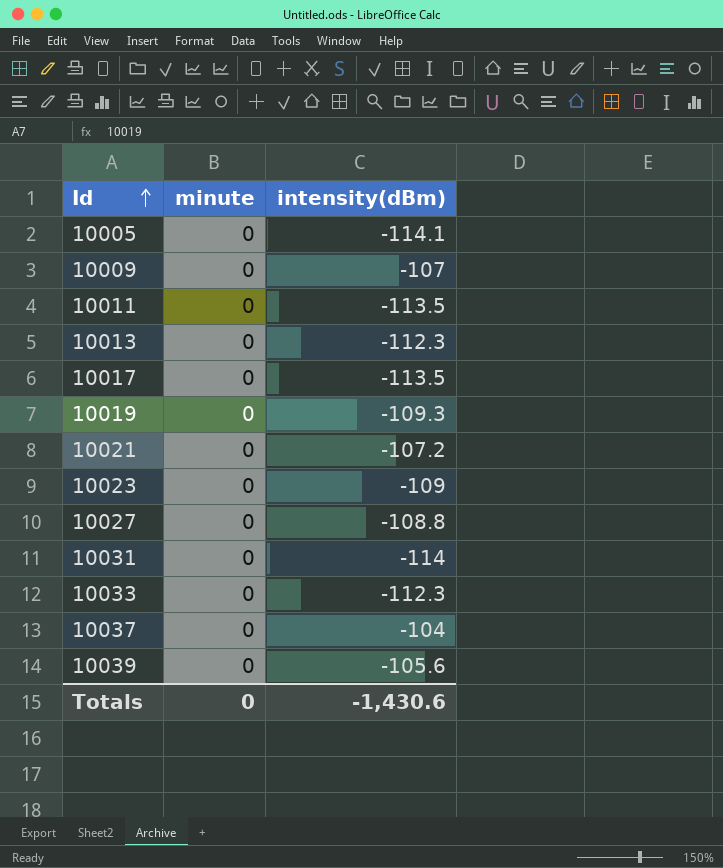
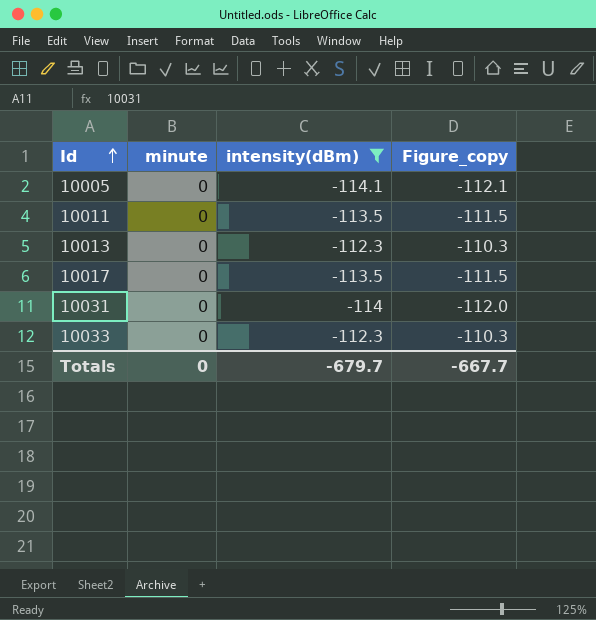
filter: none -> intensity(dBm) <= -112.3
column Figure_copy | formula: none -> [intensity(dBm)] + 2
Totals | intensity(dBm): -1,430.6 -> -679.7

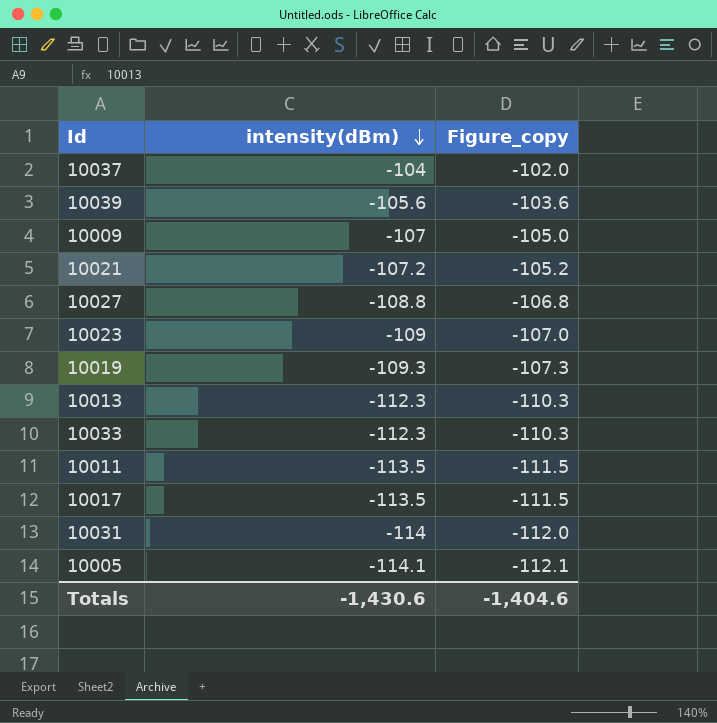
filter: intensity(dBm) <= -112.3 -> none
row order: Id ascending -> intensity(dBm) descending
column minute | position: 2 -> none
Totals | intensity(dBm): -679.7 -> -1,430.6
Totals | Figure_copy: -667.7 -> -1,404.6

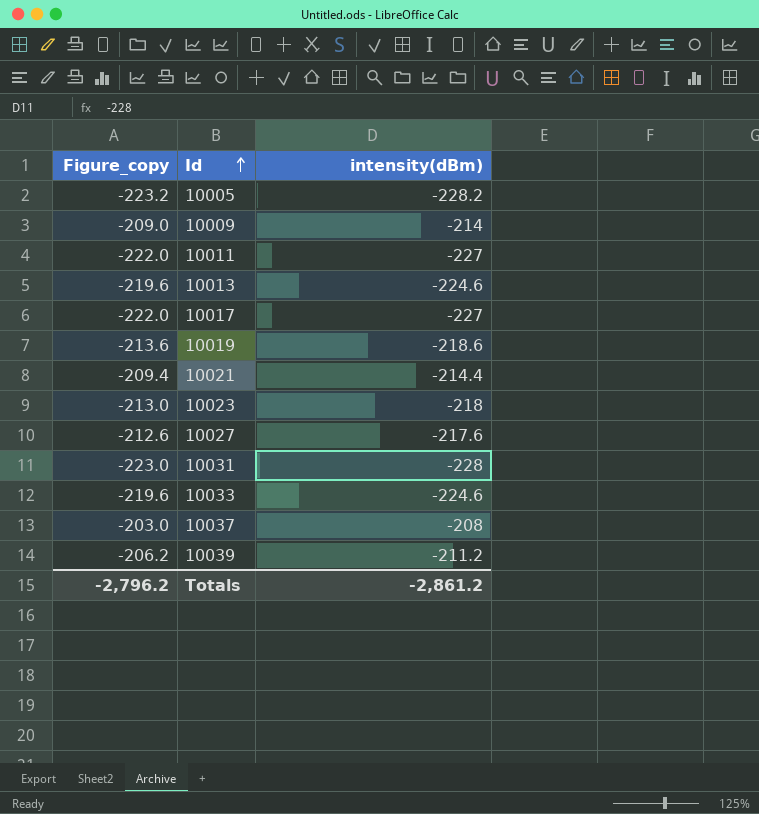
row order: intensity(dBm) descending -> Id ascending
column Figure_copy | formula: [intensity(dBm)] + 2 -> [intensity(dBm)] + 5
column Figure_copy | position: 3 -> 1
10005 | intensity(dBm): -114.1 -> -228.2
10009 | intensity(dBm): -107 -> -214
10011 | intensity(dBm): -113.5 -> -227
10013 | intensity(dBm): -112.3 -> -224.6
10017 | intensity(dBm): -113.5 -> -227
10019 | intensity(dBm): -109.3 -> -218.6
10021 | intensity(dBm): -107.2 -> -214.4
10023 | intensity(dBm): -109 -> -218
10027 | intensity(dBm): -108.8 -> -217.6
10031 | intensity(dBm): -114 -> -228
10033 | intensity(dBm): -112.3 -> -224.6
10037 | intensity(dBm): -104 -> -208
10039 | intensity(dBm): -105.6 -> -211.2
Totals | Figure_copy: -1,404.6 -> -2,796.2
Totals | intensity(dBm): -1,430.6 -> -2,861.2

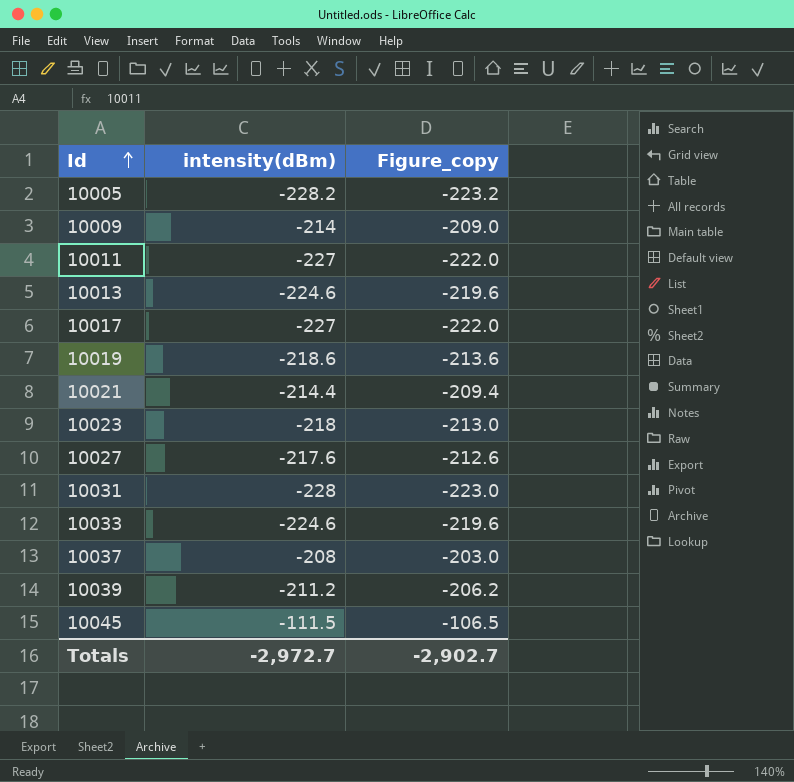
column Figure_copy | position: 1 -> 3
row 10045: none -> -111.5 | -106.5
Totals | intensity(dBm): -2,861.2 -> -2,972.7
Totals | Figure_copy: -2,796.2 -> -2,902.7

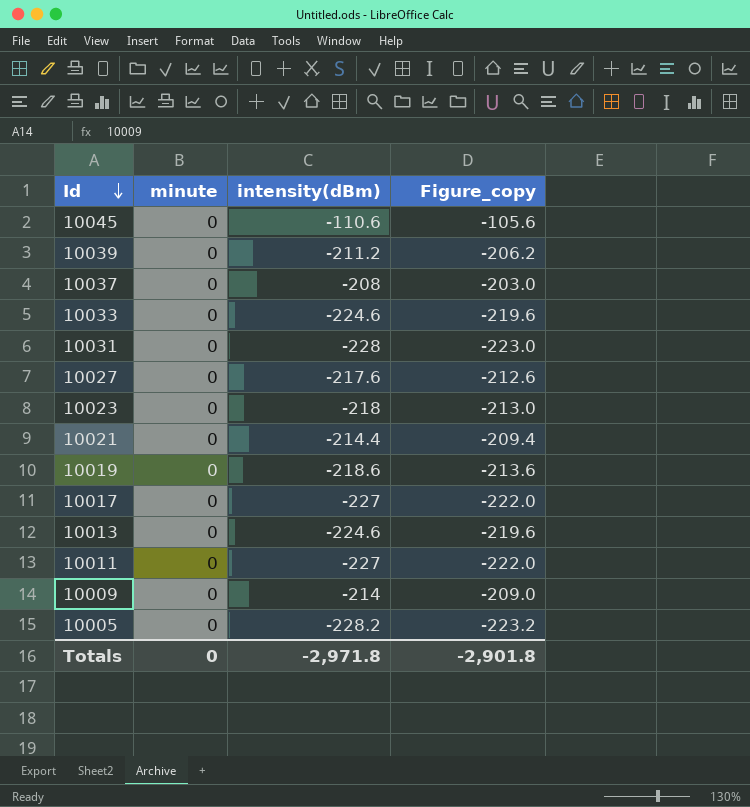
row order: Id ascending -> Id descending
column minute | position: none -> 2
10045 | intensity(dBm): -111.5 -> -110.6
10045 | Figure_copy: -106.5 -> -105.6
Totals | intensity(dBm): -2,972.7 -> -2,971.8
Totals | Figure_copy: -2,902.7 -> -2,901.8

